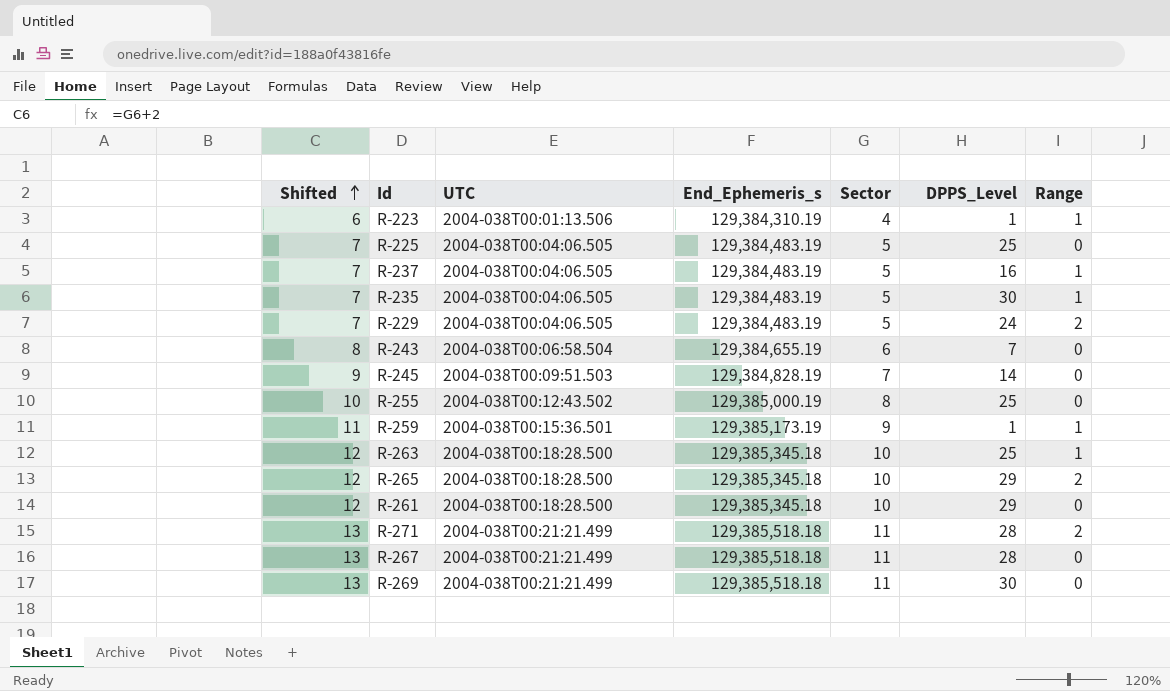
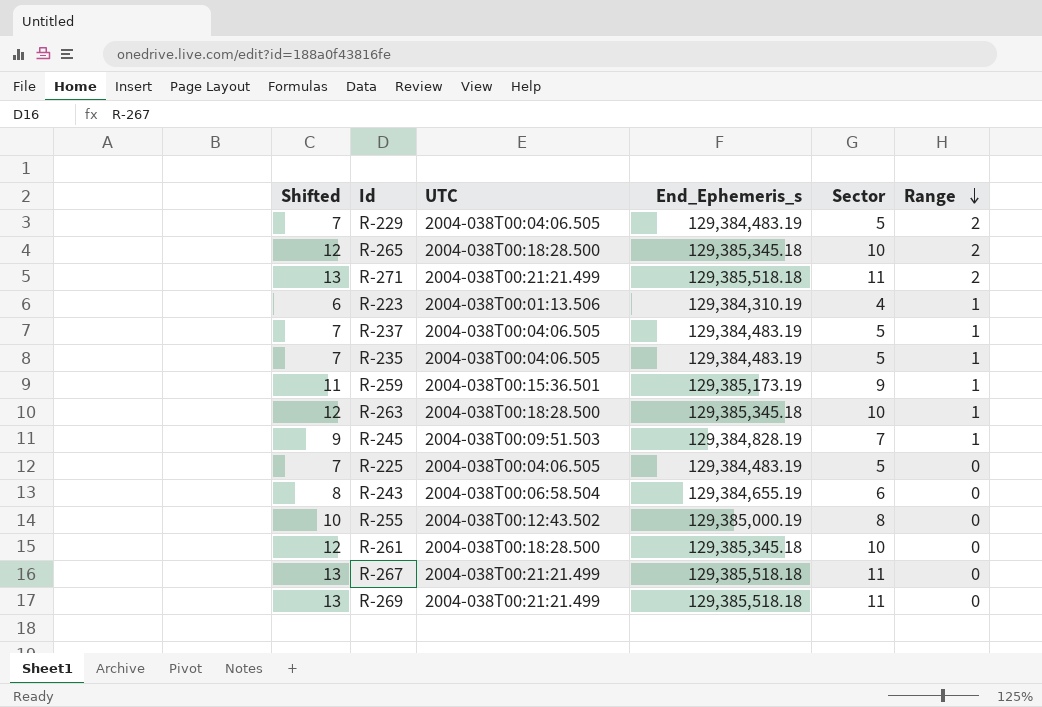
row order: Shifted ascending -> Range descending
column DPPS_Level | position: 6 -> none
R-245 | Range: 0 -> 1

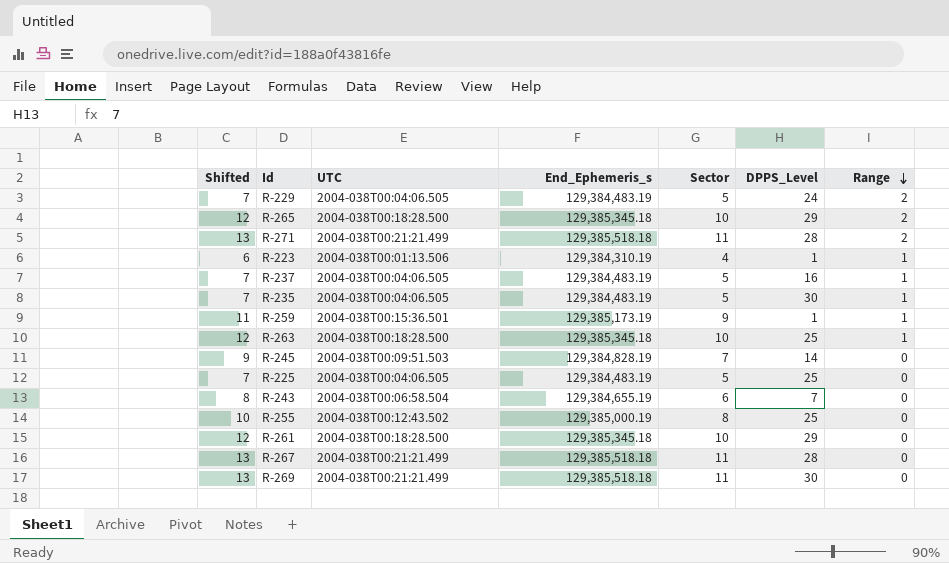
column DPPS_Level | position: none -> 6
R-245 | Range: 1 -> 0

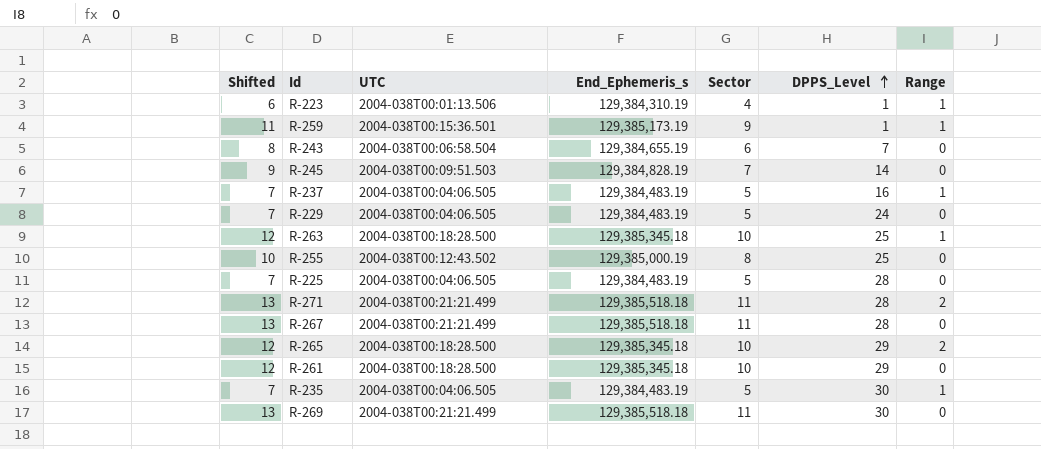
row order: Range descending -> DPPS_Level ascending
R-229 | Range: 2 -> 0
R-225 | DPPS_Level: 25 -> 28

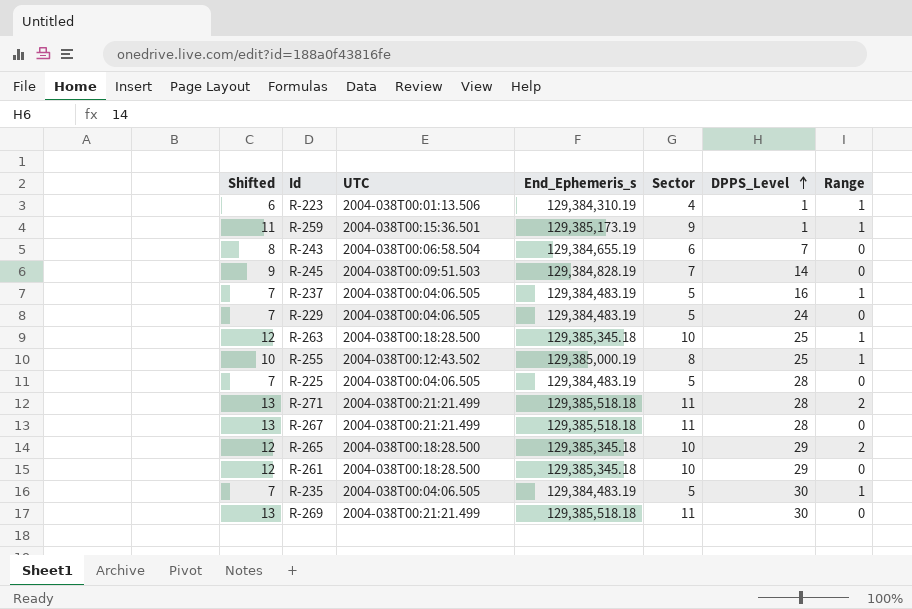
R-255 | Range: 0 -> 1

